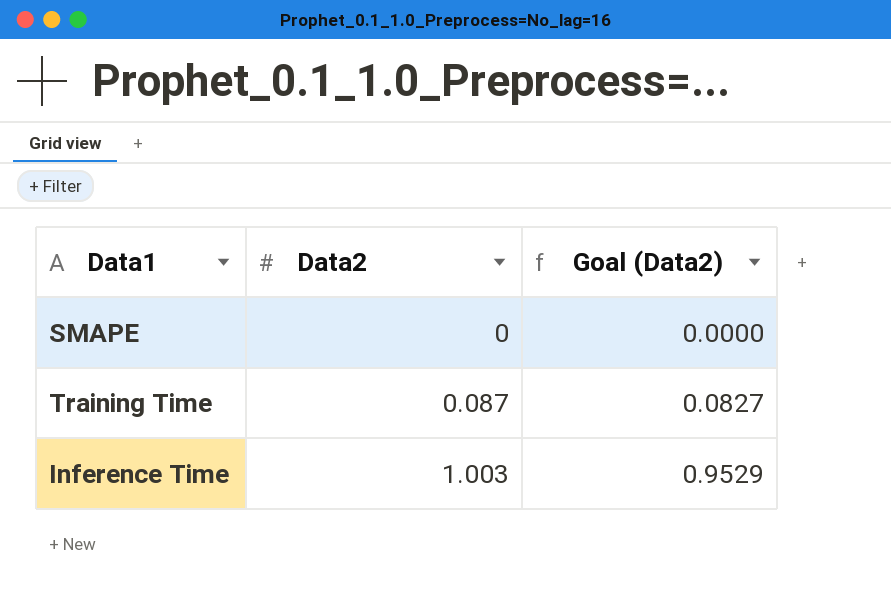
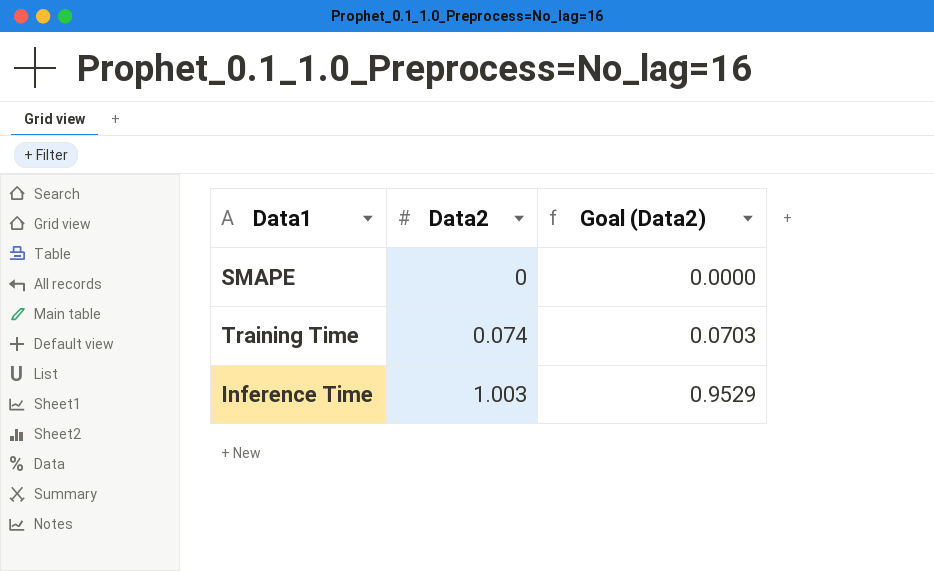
Training Time | Data2: 0.087 -> 0.074
Training Time | Goal (Data2): 0.0827 -> 0.0703

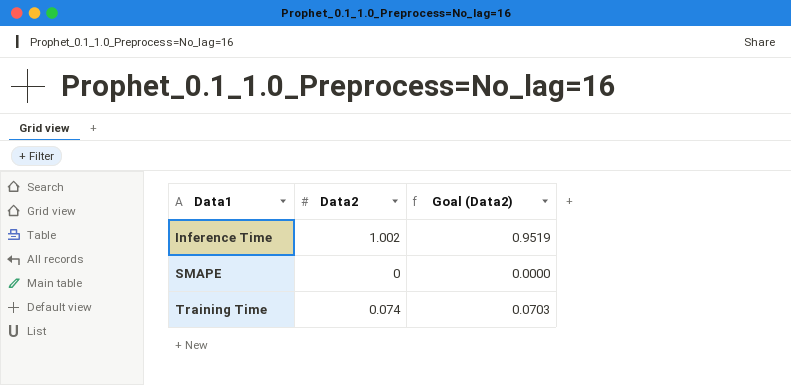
row order: Data2 ascending -> Data1 ascending
Inference Time | Data2: 1.003 -> 1.002
Inference Time | Goal (Data2): 0.9529 -> 0.9519

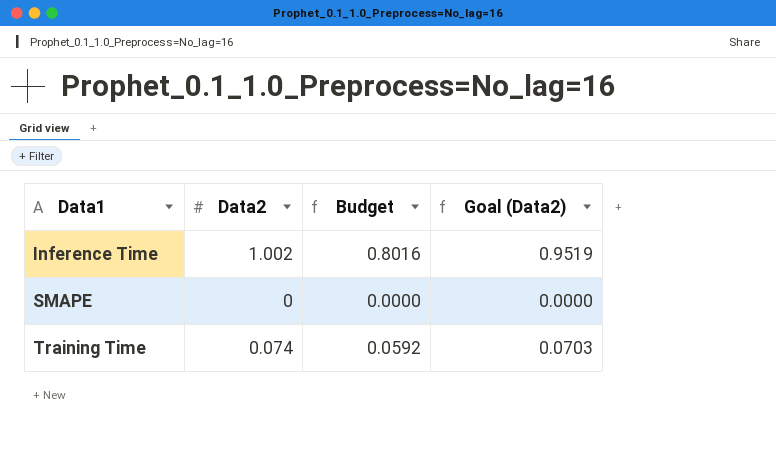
column Budget | formula: none -> [Data2] * 0.8

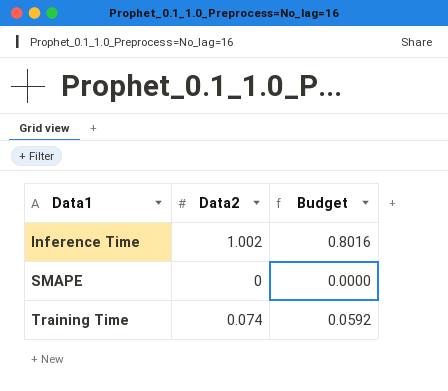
column Goal (Data2) | formula: [Data2] * 0.95 -> none

